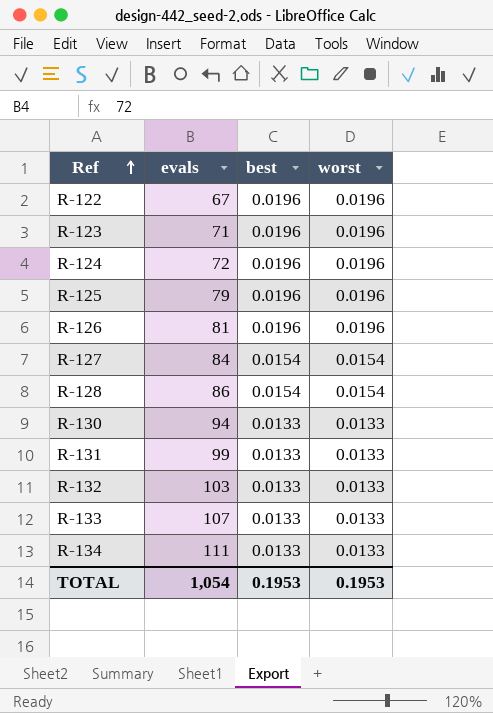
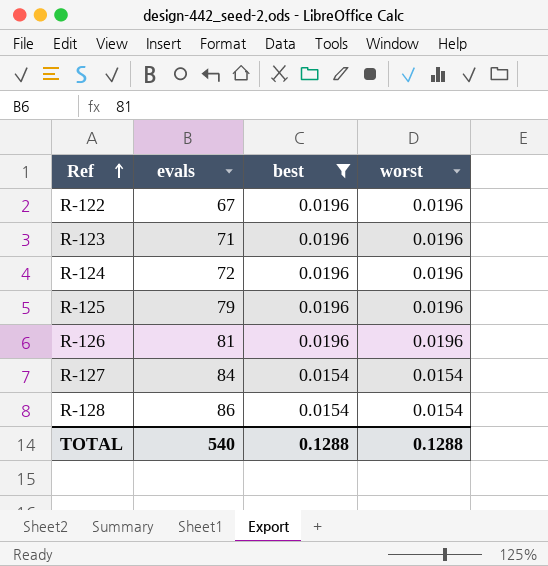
filter: none -> best != 0.0133
TOTAL | evals: 1,054 -> 540
TOTAL | best: 0.1953 -> 0.1288
TOTAL | worst: 0.1953 -> 0.1288

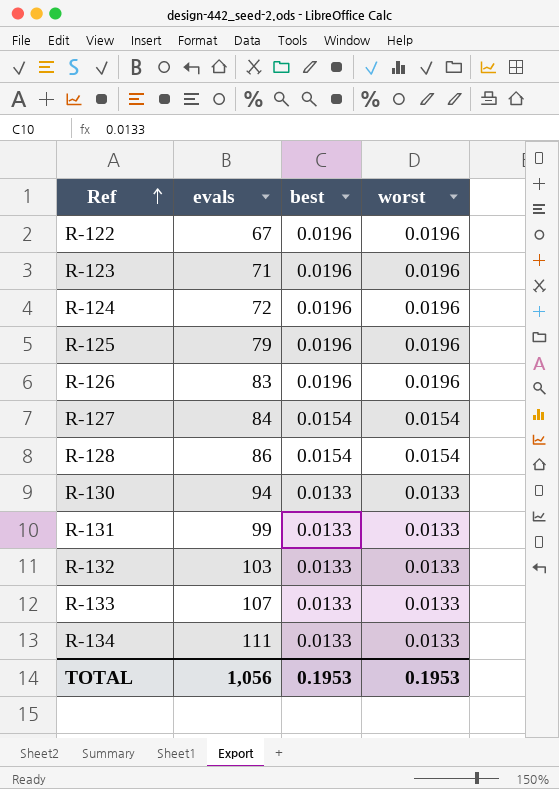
filter: best != 0.0133 -> none
R-126 | evals: 81 -> 83
TOTAL | evals: 540 -> 1,056
TOTAL | best: 0.1288 -> 0.1953
TOTAL | worst: 0.1288 -> 0.1953

